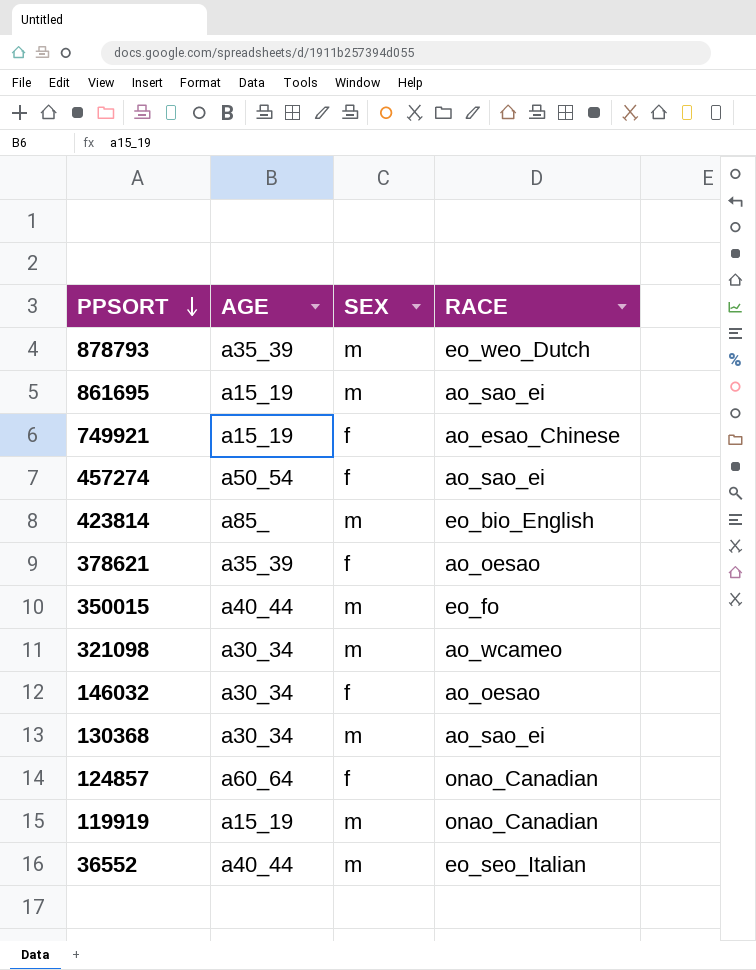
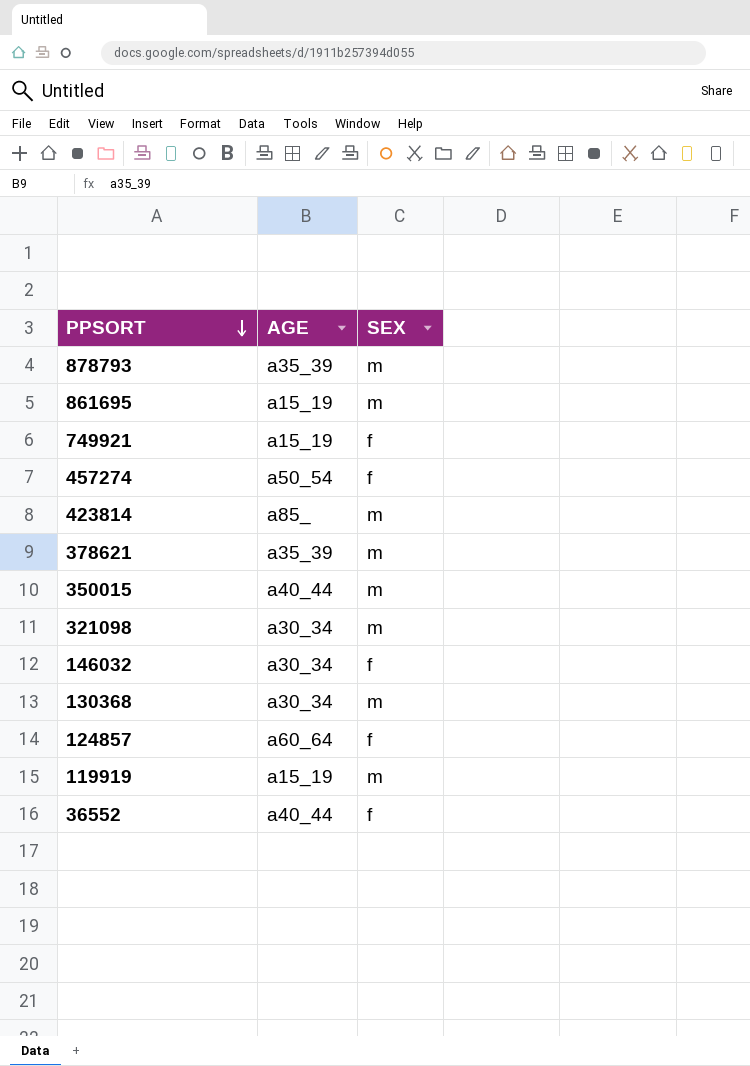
column RACE | position: 4 -> none
378621 | SEX: f -> m
36552 | SEX: m -> f

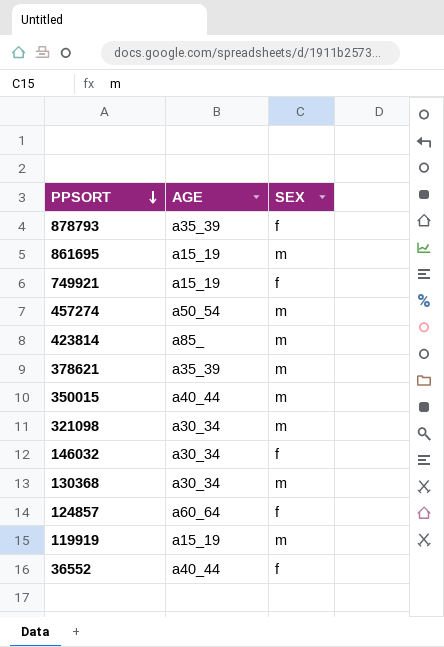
878793 | SEX: m -> f
457274 | SEX: f -> m

